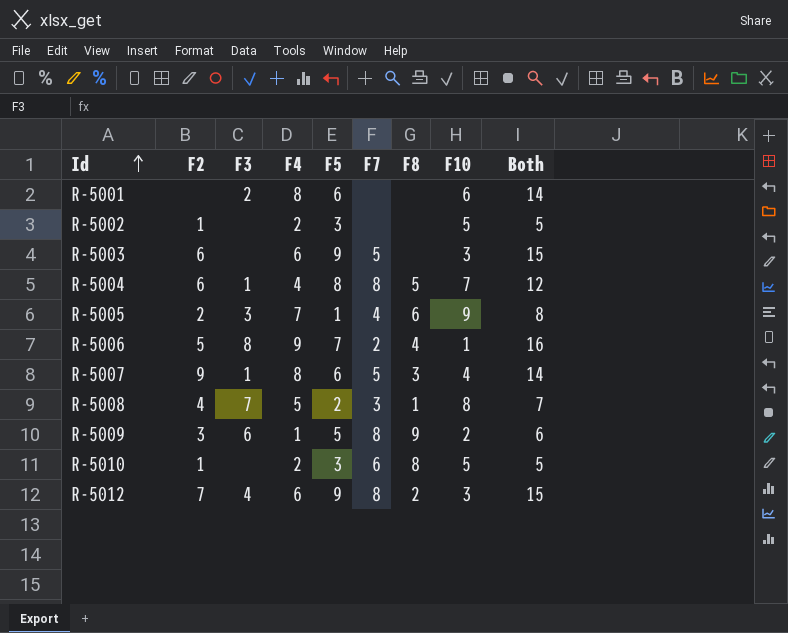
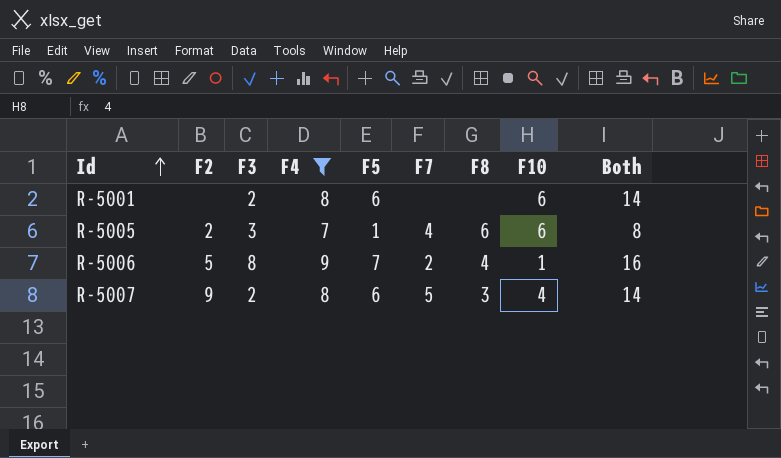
filter: none -> F4 >= 7
R-5005 | F10: 9 -> 6
R-5007 | F3: 1 -> 2

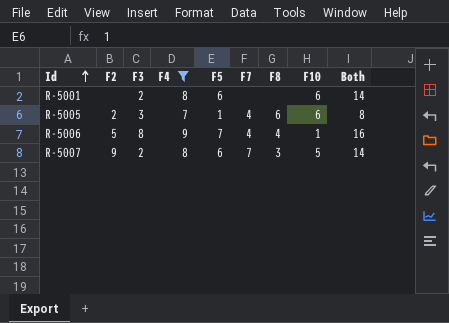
R-5006 | F7: 2 -> 4
R-5007 | F7: 5 -> 7
R-5007 | F10: 4 -> 5

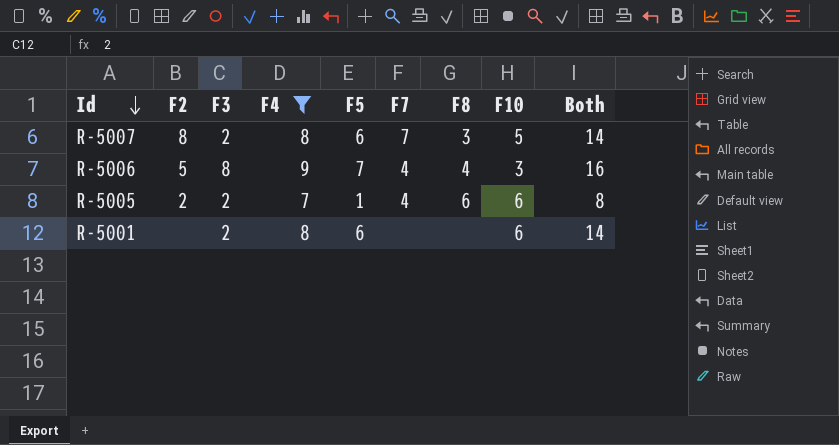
row order: Id ascending -> Id descending
R-5007 | F2: 9 -> 8
R-5006 | F10: 1 -> 3
R-5005 | F3: 3 -> 2

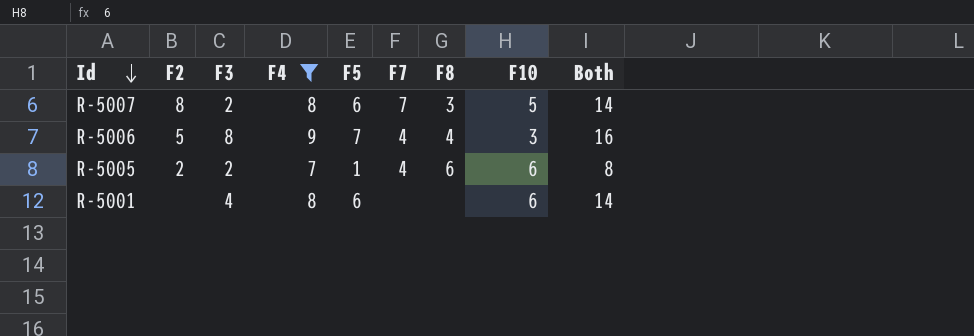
R-5001 | F3: 2 -> 4

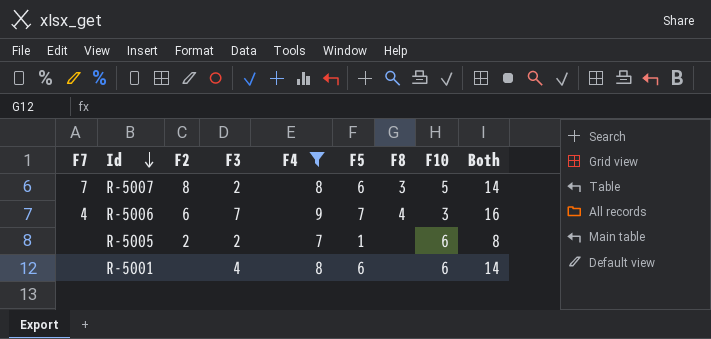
column F7 | position: 6 -> 1
R-5006 | F2: 5 -> 6
R-5006 | F3: 8 -> 7
R-5005 | F7: 4 -> none
R-5005 | F8: 6 -> none

